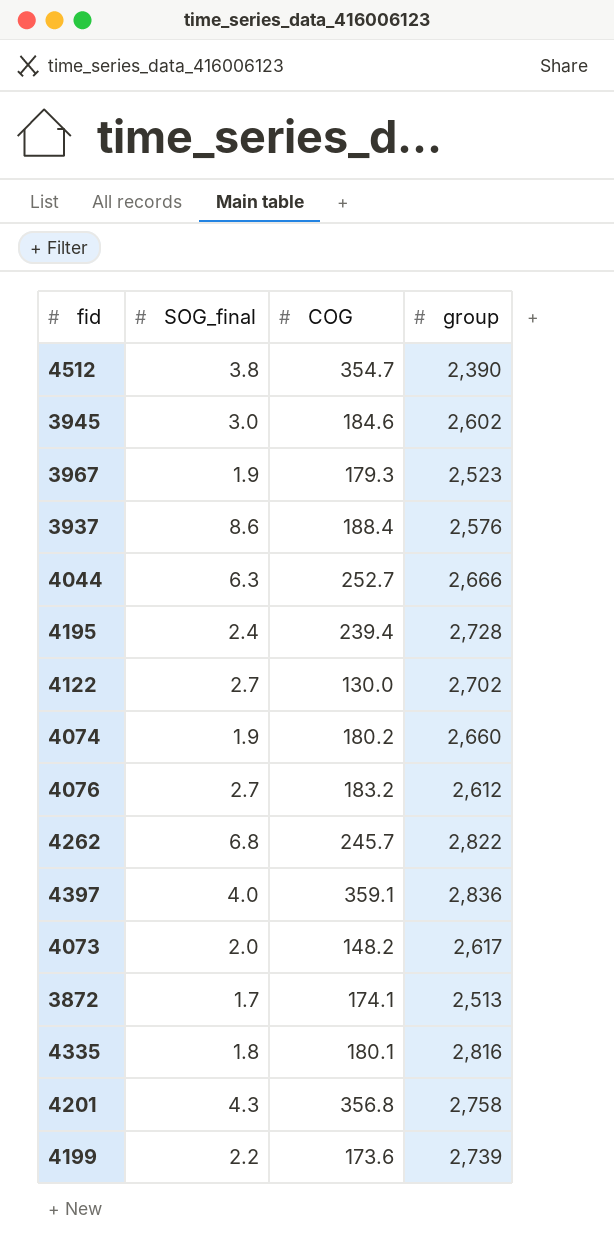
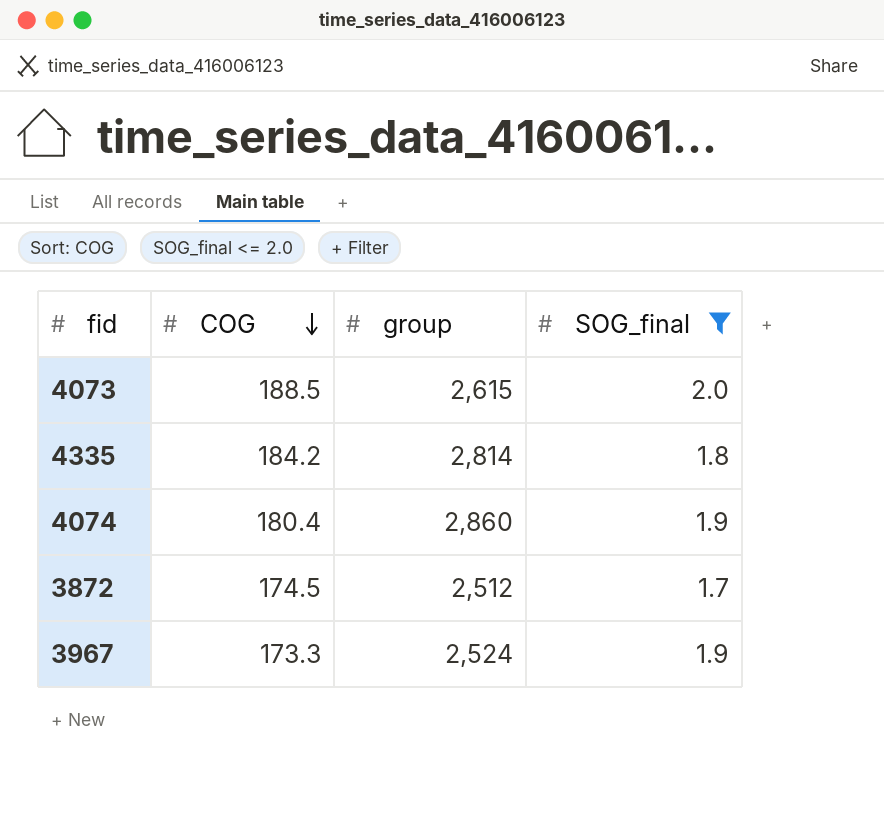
filter: none -> SOG_final <= 2.0
row order: none -> COG descending
column SOG_final | position: 2 -> 4
4073 | COG: 148.2 -> 188.5
4073 | group: 2,617 -> 2,615
4335 | COG: 180.1 -> 184.2
4335 | group: 2,816 -> 2,814
4074 | COG: 180.2 -> 180.4
4074 | group: 2,660 -> 2,860
3872 | COG: 174.1 -> 174.5
3872 | group: 2,513 -> 2,512
3967 | COG: 179.3 -> 173.3
3967 | group: 2,523 -> 2,524

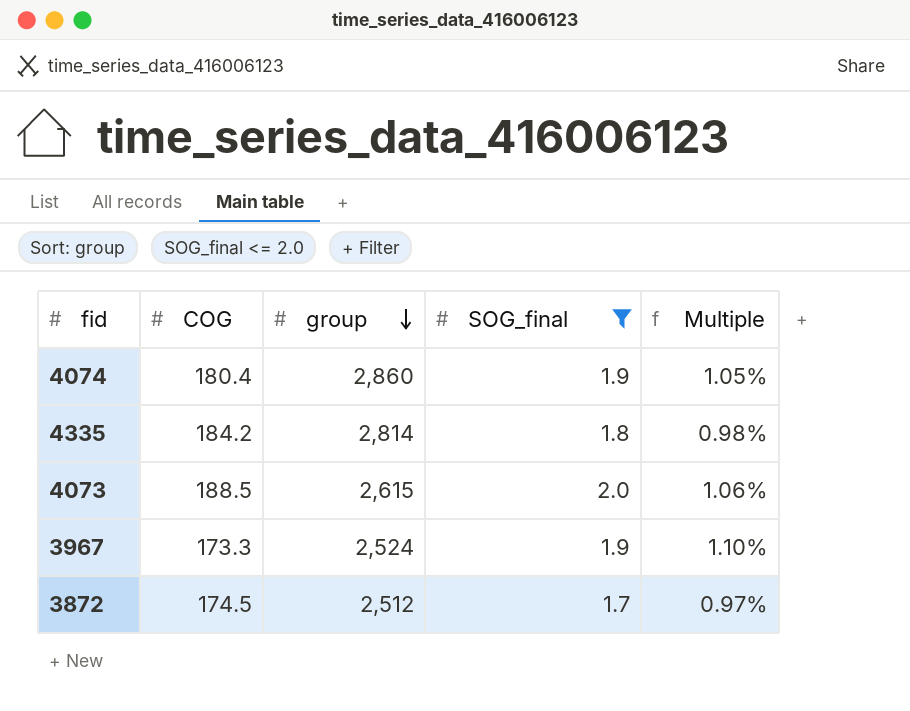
row order: COG descending -> group descending
column Multiple | formula: none -> [SOG_final] / [COG]

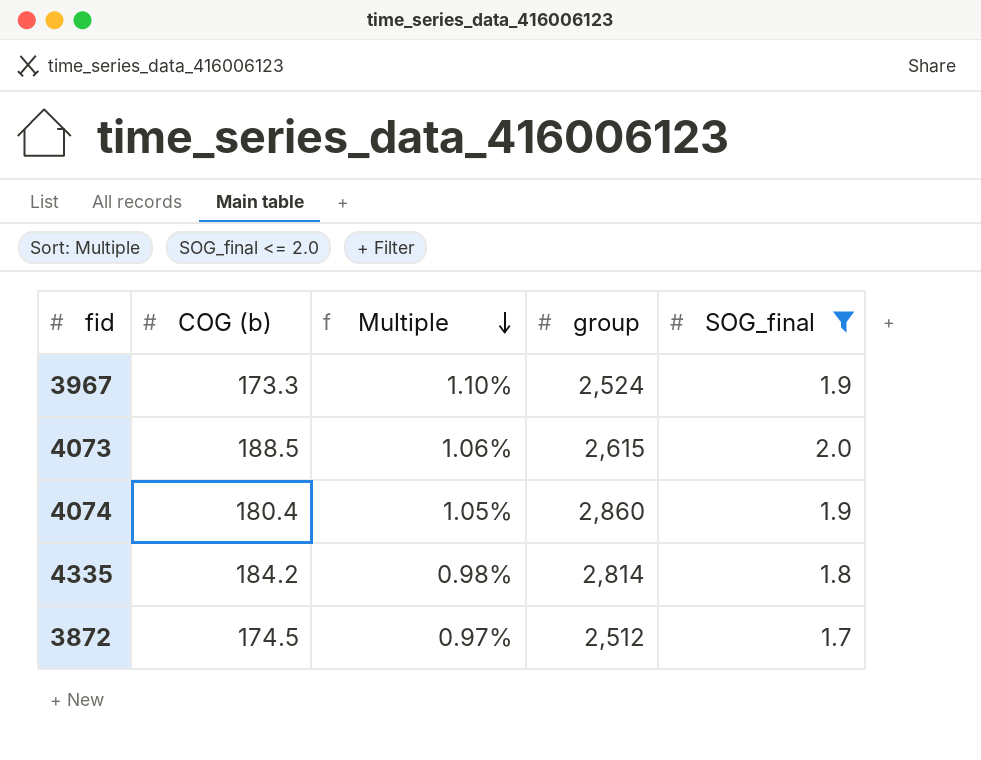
row order: group descending -> Multiple descending
column name: COG -> COG (b)
column Multiple | position: 5 -> 3

